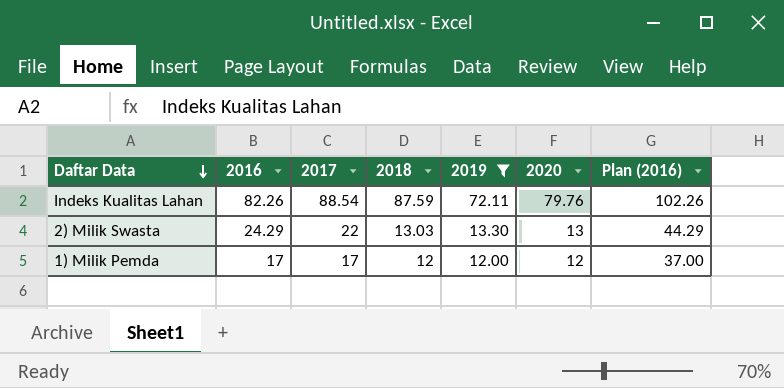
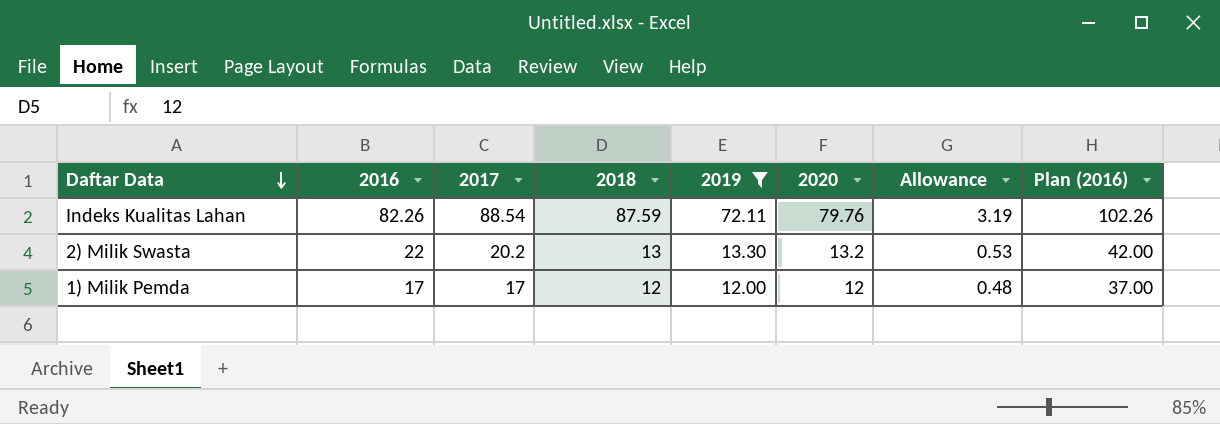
column Allowance | formula: none -> [2020] * 0.04
2) Milik Swasta | 2016: 24.29 -> 22
2) Milik Swasta | 2017: 22 -> 20.2
2) Milik Swasta | 2018: 13.03 -> 13
2) Milik Swasta | 2020: 13 -> 13.2
2) Milik Swasta | Plan (2016): 44.29 -> 42.00

